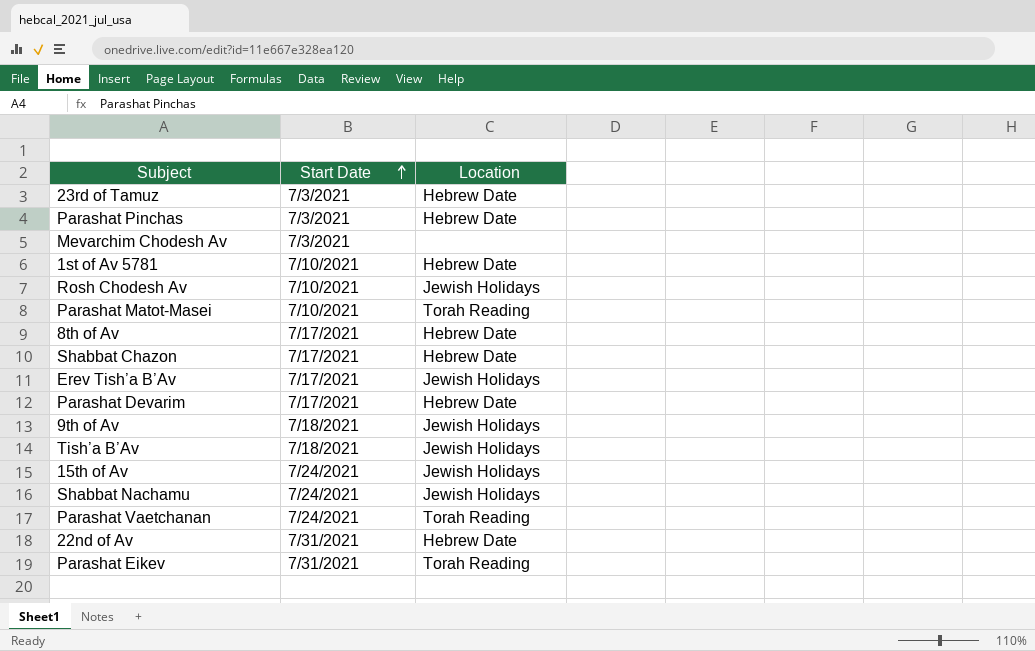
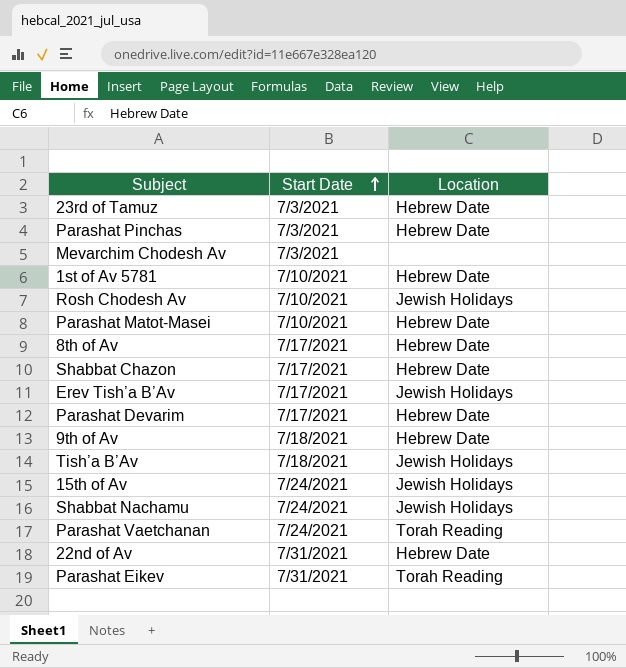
Parashat Matot-Masei | Location: Torah Reading -> Hebrew Date
9th of Av | Location: Jewish Holidays -> Hebrew Date

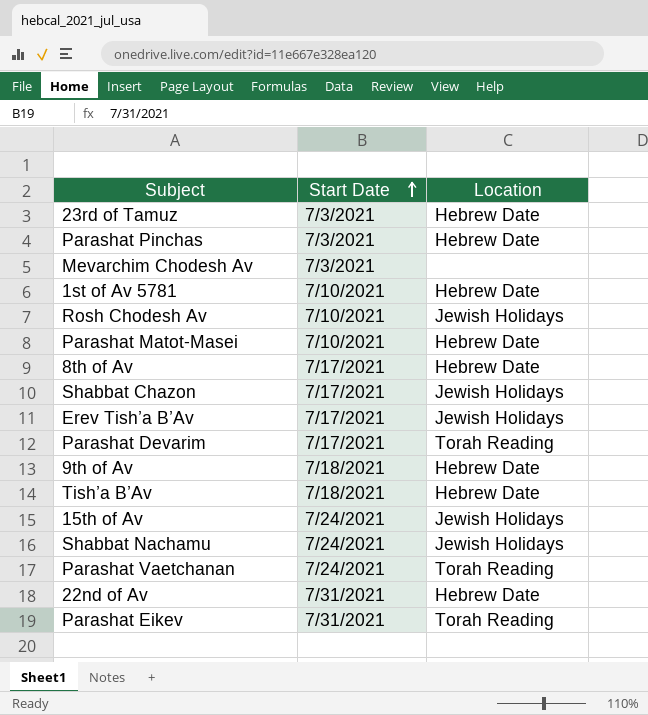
Shabbat Chazon | Location: Hebrew Date -> Jewish Holidays
Parashat Devarim | Location: Hebrew Date -> Torah Reading
Tish’a B’Av | Location: Jewish Holidays -> Hebrew Date

